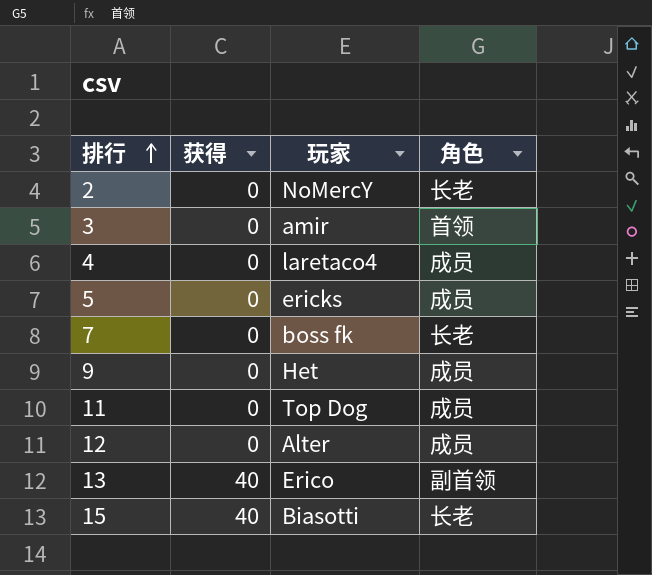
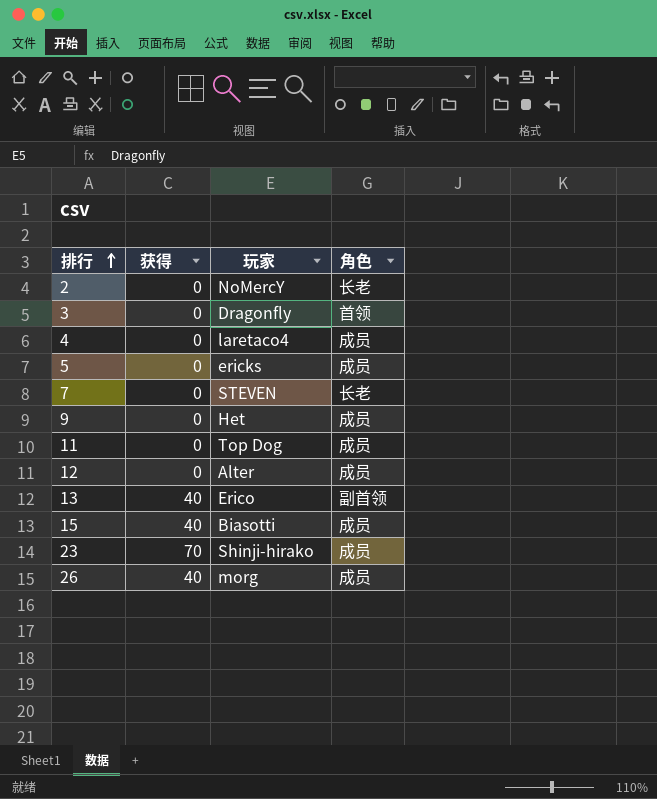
3 | 玩家: amir -> Dragonfly
7 | 玩家: boss fk -> STEVEN
15 | 角色: 长老 -> 成员
row 23: none -> 70 | Shinji-hirako | 成员
row 26: none -> 40 | morg | 成员

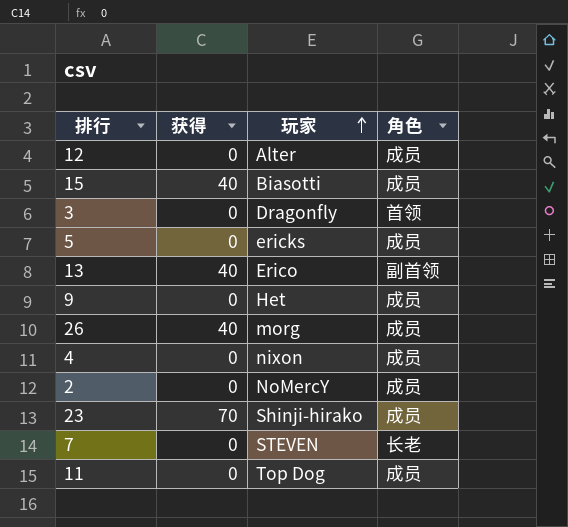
row order: 排行 ascending -> 玩家 ascending
4 | 玩家: laretaco4 -> nixon
2 | 角色: 长老 -> 成员

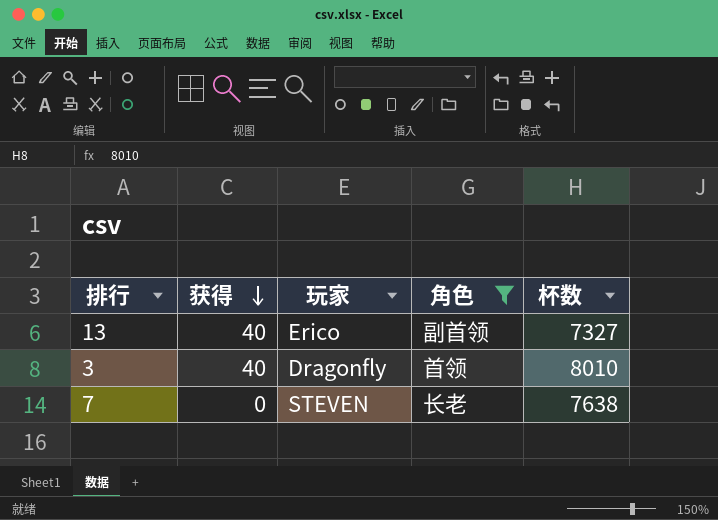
filter: none -> 角色 != 成员
row order: 玩家 ascending -> 获得 descending
column 杯数 | position: none -> 5
3 | 获得: 0 -> 40

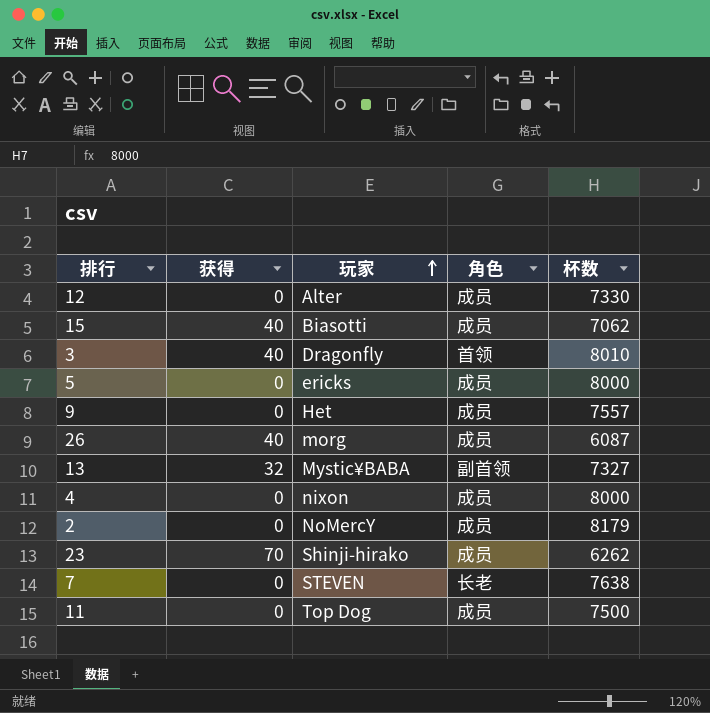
filter: 角色 != 成员 -> none
row order: 获得 descending -> 玩家 ascending
13 | 获得: 40 -> 32
13 | 玩家: Erico -> Mystic¥BABA

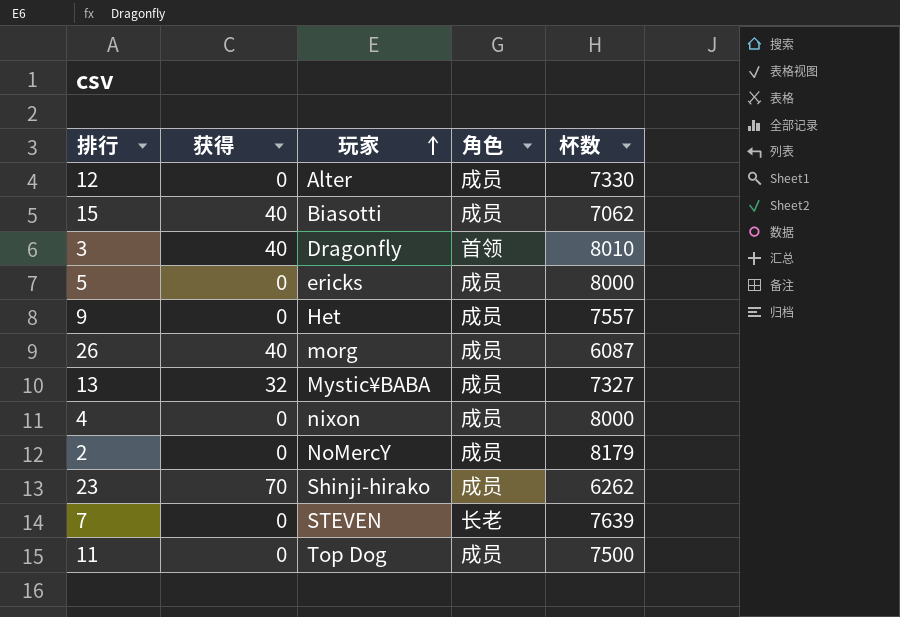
13 | 角色: 副首领 -> 成员
7 | 杯数: 7638 -> 7639

